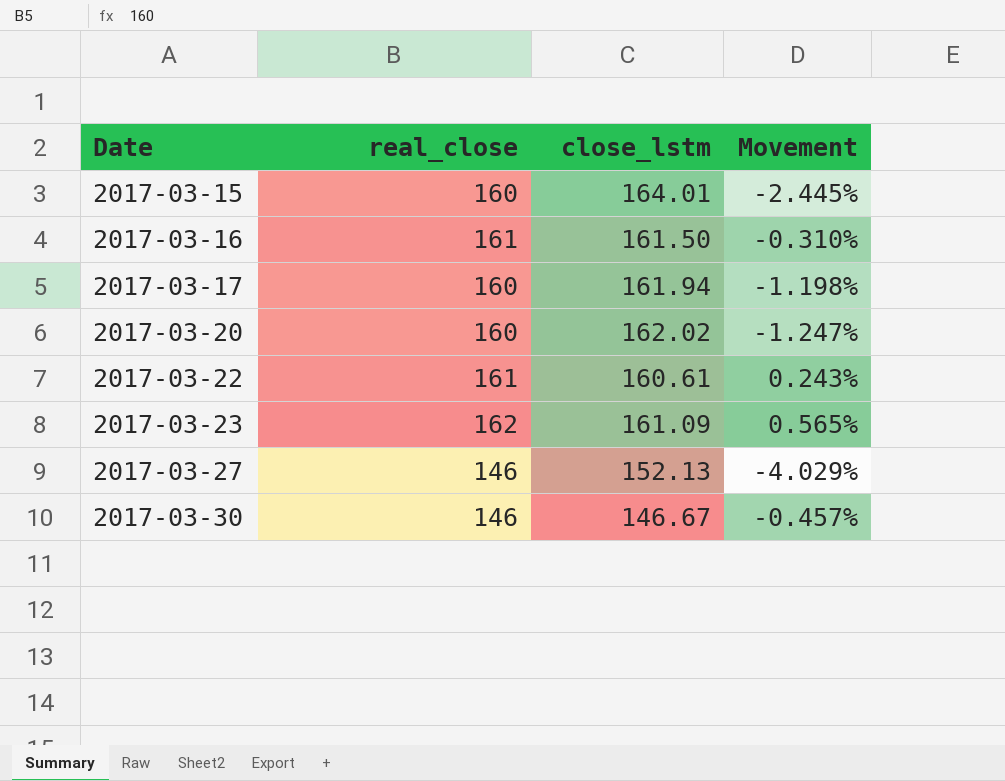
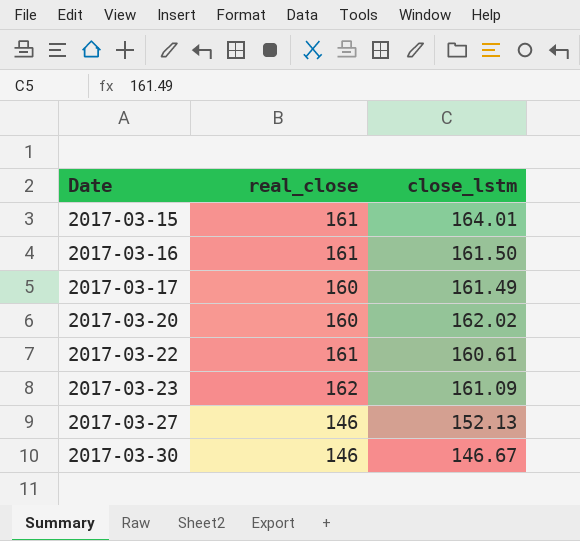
column Movement | formula: ([real_close] - [close_lstm]) / [close_lstm] -> none
2017-03-15 | real_close: 160 -> 161
2017-03-17 | close_lstm: 161.94 -> 161.49

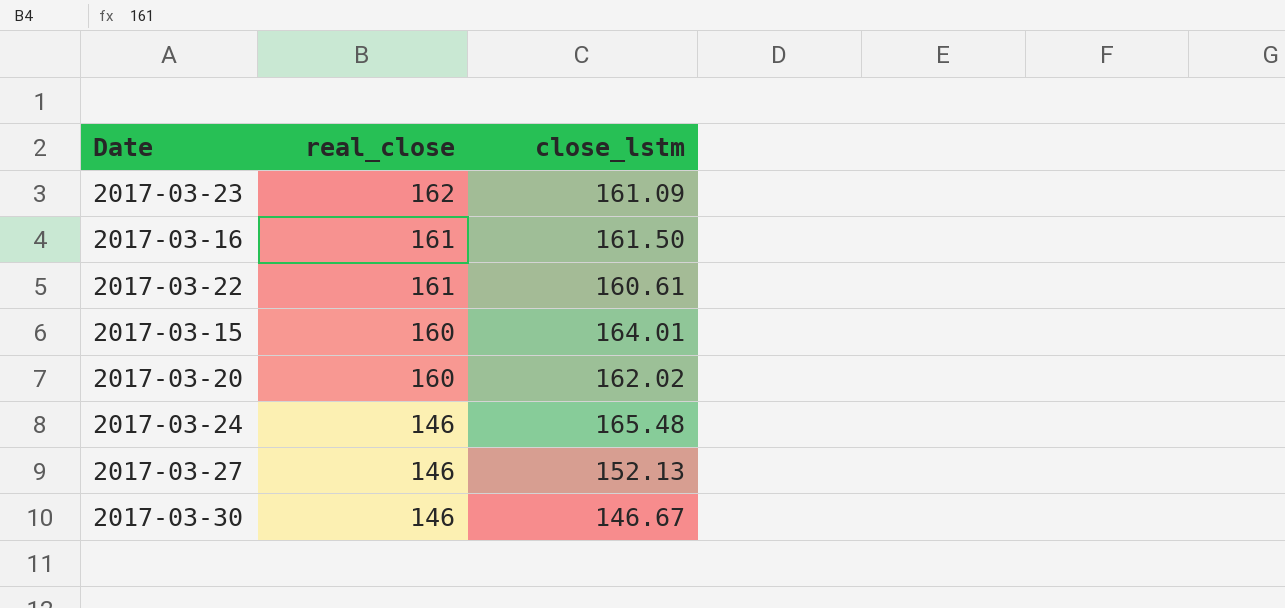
row order: Date ascending -> real_close descending
row 2017-03-17: 160 | 161.49 -> none
2017-03-15 | real_close: 161 -> 160
row 2017-03-24: none -> 146 | 165.48

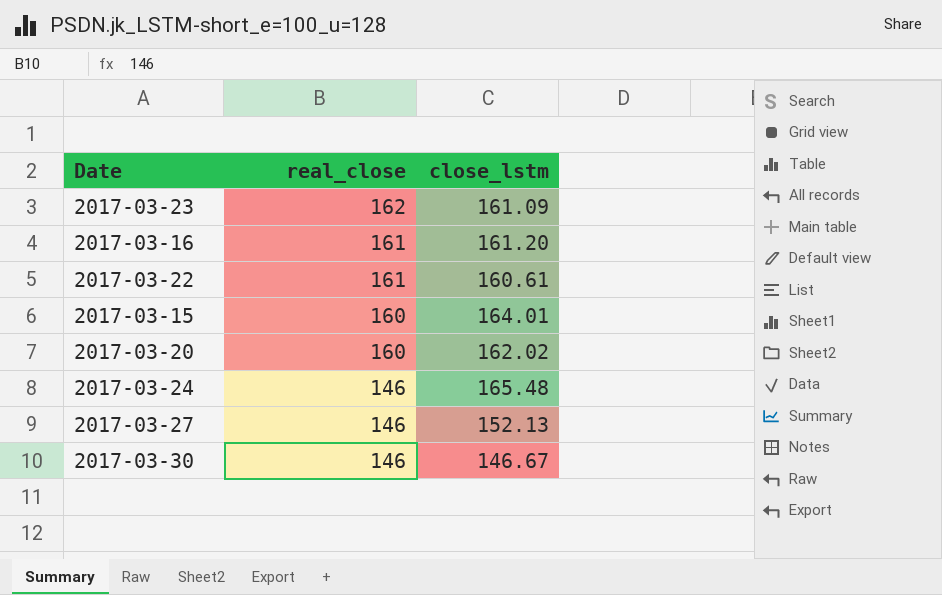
2017-03-16 | close_lstm: 161.50 -> 161.20

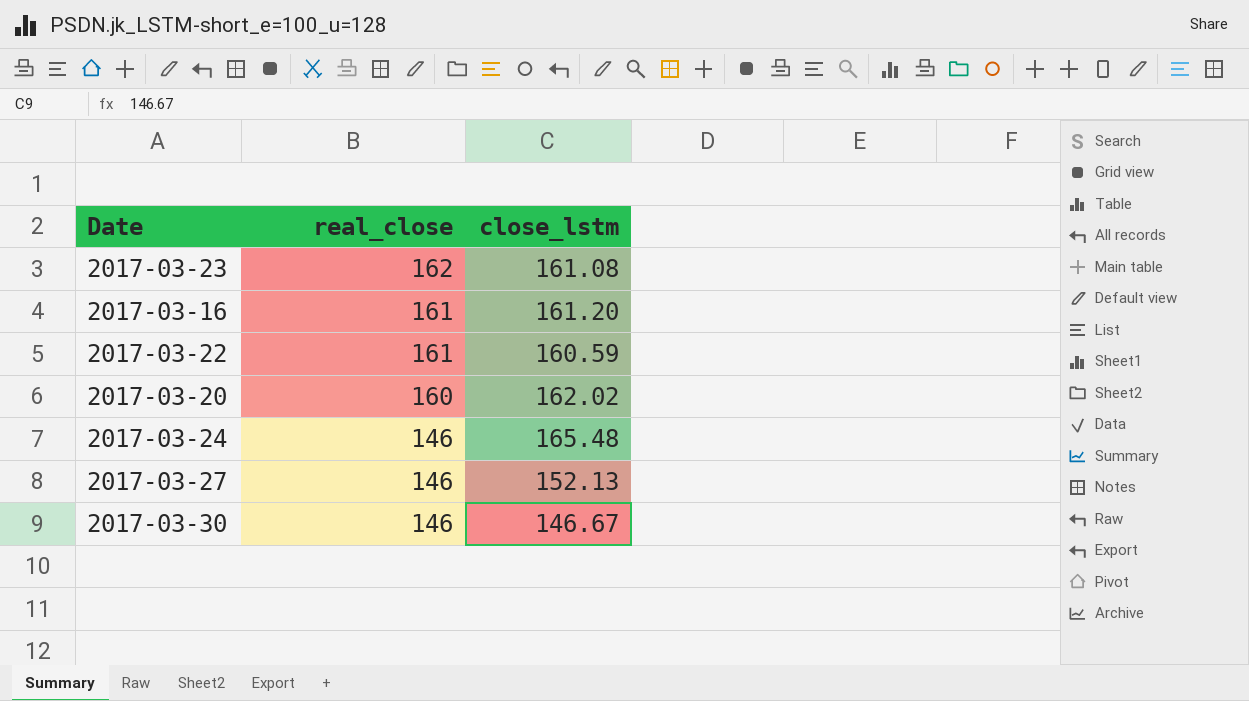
row 2017-03-15: 160 | 164.01 -> none
2017-03-23 | close_lstm: 161.09 -> 161.08
2017-03-22 | close_lstm: 160.61 -> 160.59

